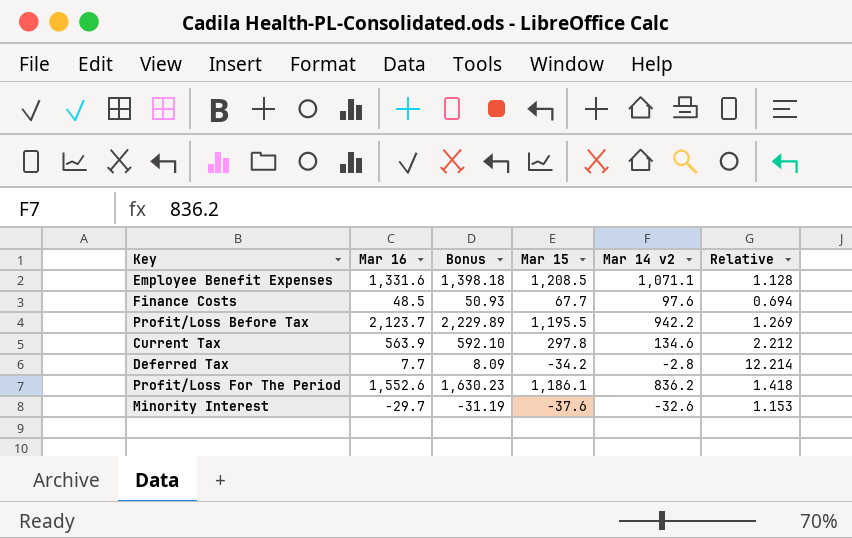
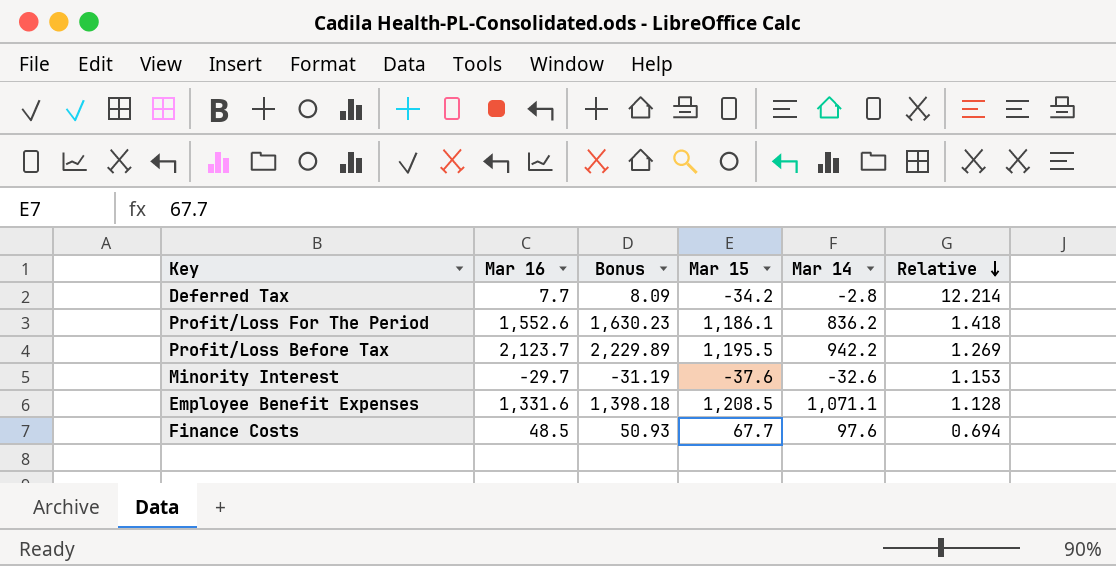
row order: none -> Relative descending
column name: Mar 14 v2 -> Mar 14
row Current Tax: 563.9 | 592.10 | 297.8 | 134.6 | 2.212 -> none

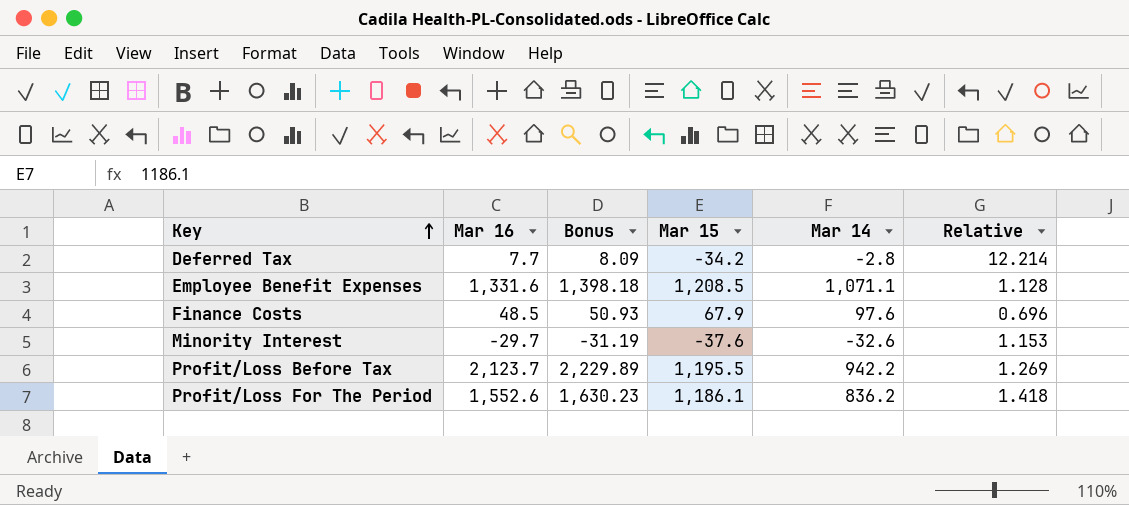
row order: Relative descending -> Key ascending
Finance Costs | Mar 15: 67.7 -> 67.9
Finance Costs | Relative: 0.694 -> 0.696

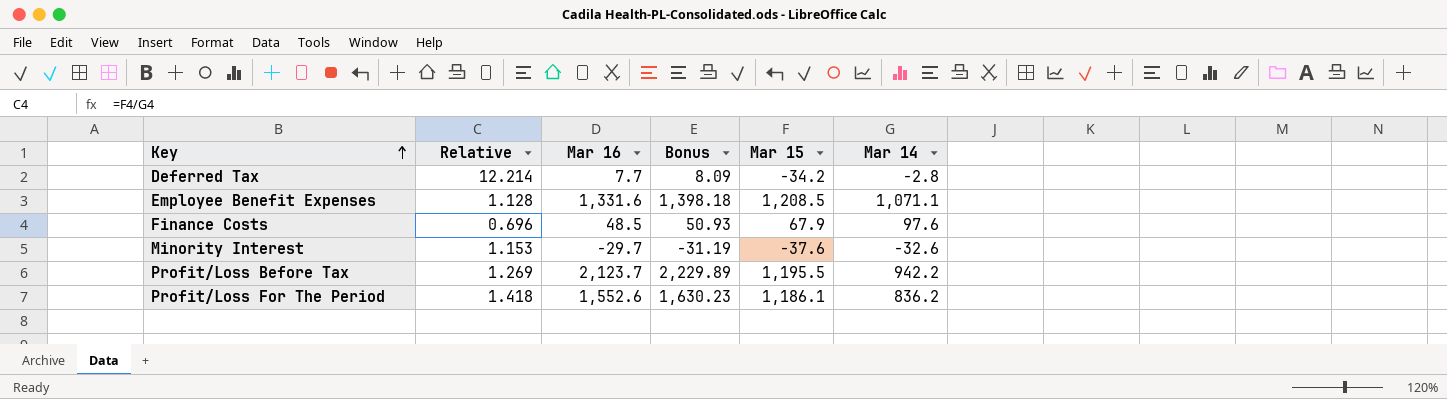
column Relative | position: 6 -> 2

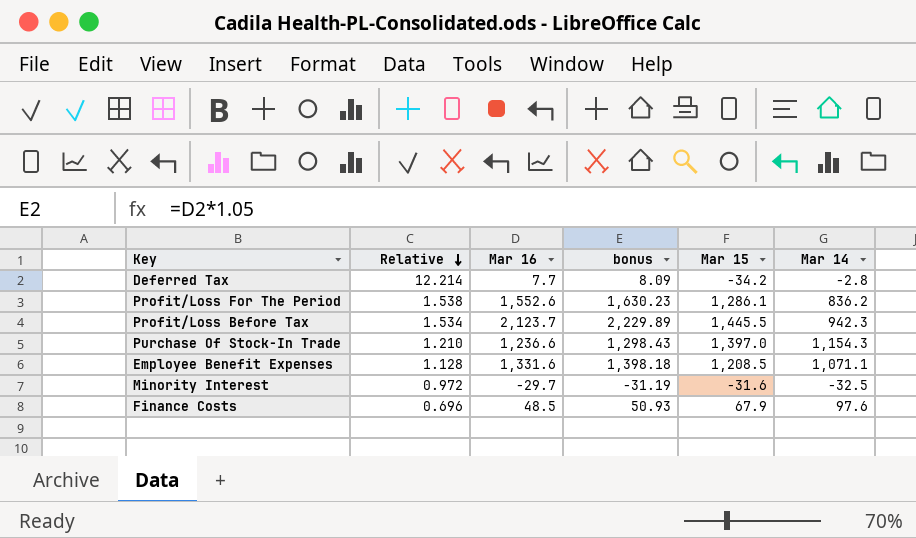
row order: Key ascending -> Relative descending
column name: Bonus -> bonus
Profit/Loss For The Period | Relative: 1.418 -> 1.538
Profit/Loss For The Period | Mar 15: 1,186.1 -> 1,286.1
Profit/Loss Before Tax | Relative: 1.269 -> 1.534
Profit/Loss Before Tax | Mar 15: 1,195.5 -> 1,445.5
Profit/Loss Before Tax | Mar 14: 942.2 -> 942.3
row Purchase Of Stock-In Trade: none -> 1.210 | 1,236.6 | 1,298.43 | 1,397.0 | 1,154.3
Minority Interest | Relative: 1.153 -> 0.972
Minority Interest | Mar 15: -37.6 -> -31.6
Minority Interest | Mar 14: -32.6 -> -32.5

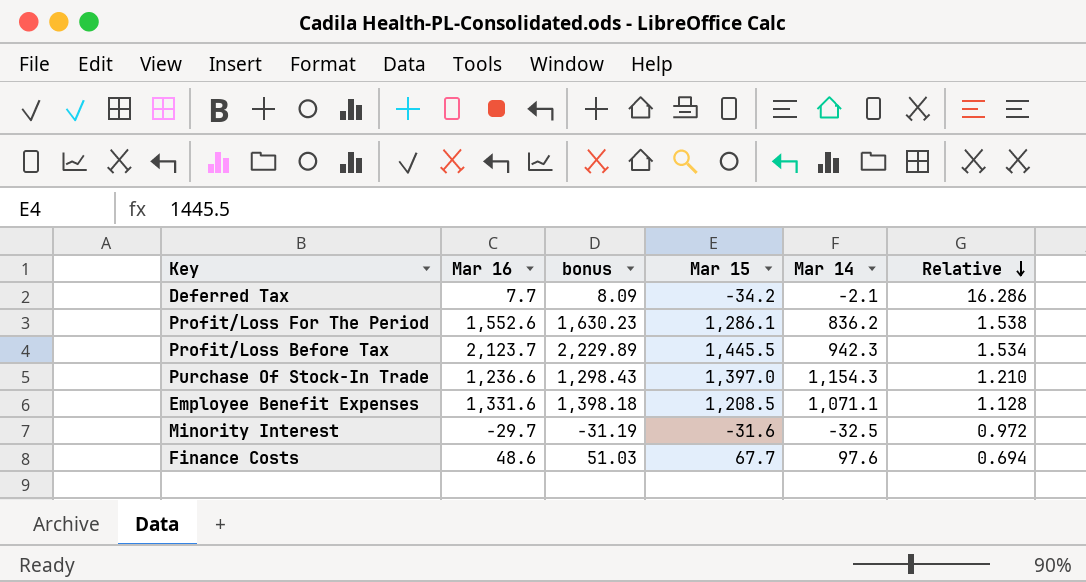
column Relative | position: 2 -> 6
Deferred Tax | Mar 14: -2.8 -> -2.1
Deferred Tax | Relative: 12.214 -> 16.286
Finance Costs | Mar 16: 48.5 -> 48.6
Finance Costs | bonus: 50.93 -> 51.03
Finance Costs | Mar 15: 67.9 -> 67.7
Finance Costs | Relative: 0.696 -> 0.694

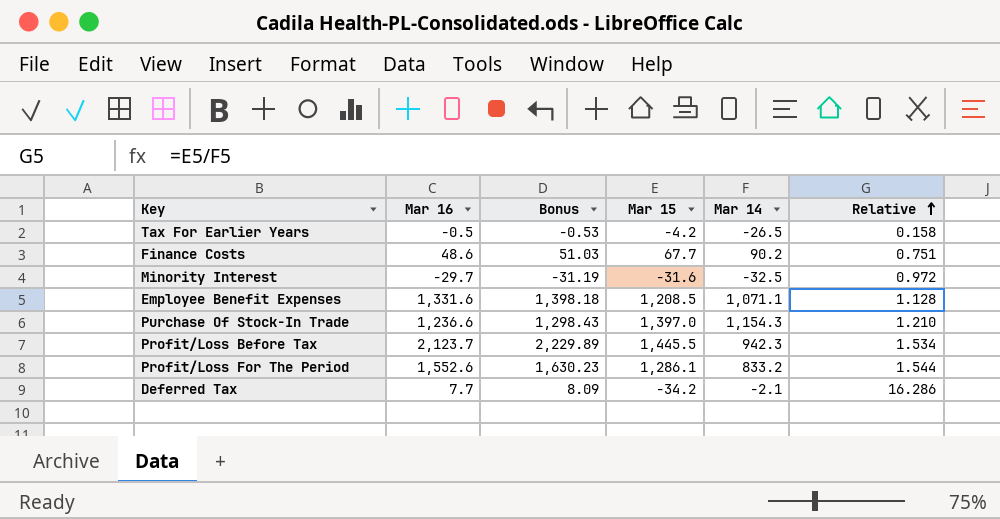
row order: Relative descending -> Relative ascending
column name: bonus -> Bonus
row Tax For Earlier Years: none -> -0.5 | -0.53 | -4.2 | -26.5 | 0.158
Finance Costs | Mar 14: 97.6 -> 90.2
Finance Costs | Relative: 0.694 -> 0.751
Profit/Loss For The Period | Mar 14: 836.2 -> 833.2
Profit/Loss For The Period | Relative: 1.538 -> 1.544

